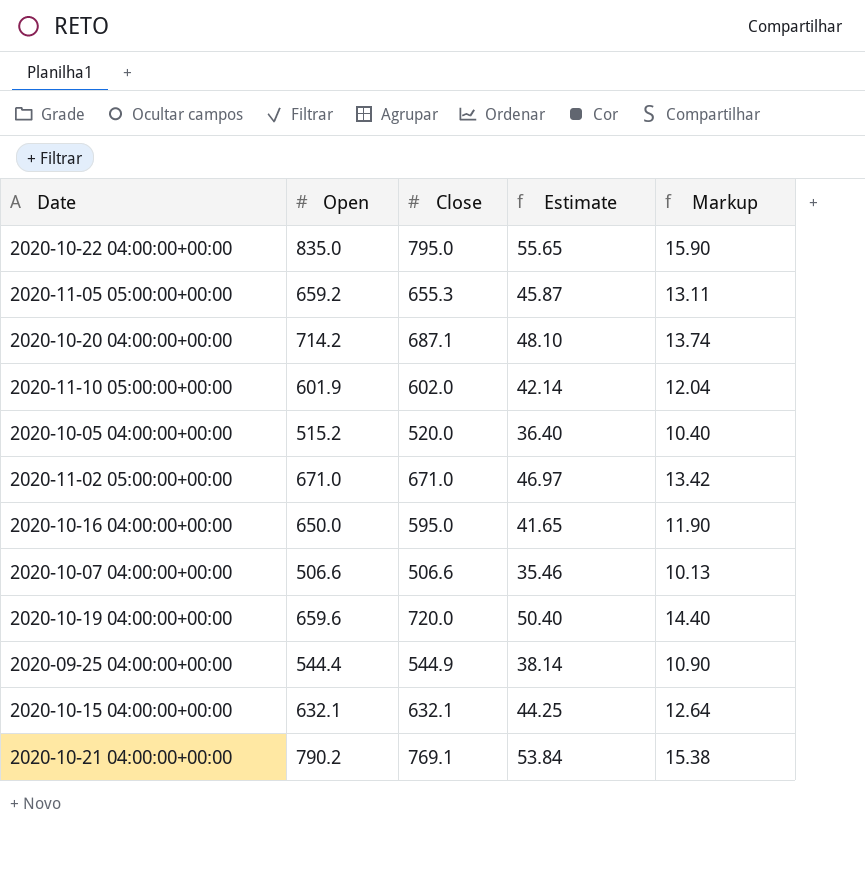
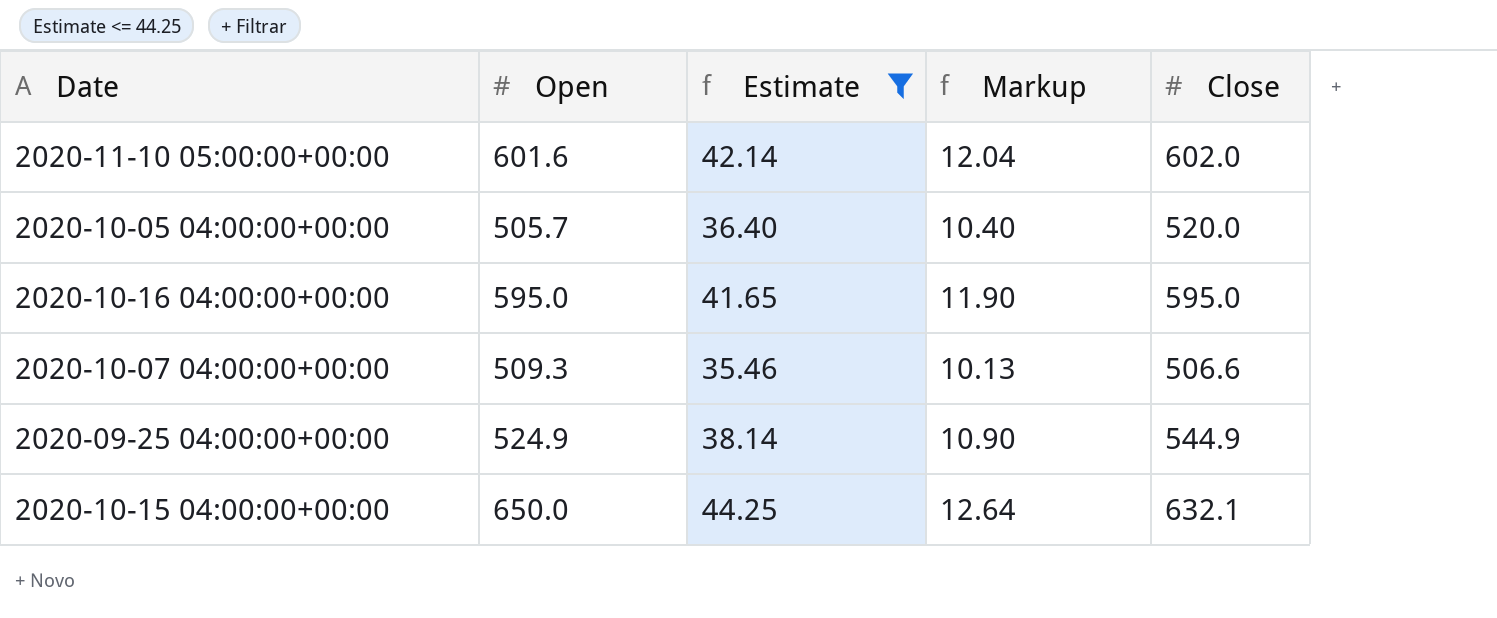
filter: none -> Estimate <= 44.25
column Close | position: 3 -> 5
2020-11-10 05:00:00+00:00 | Open: 601.9 -> 601.6
2020-10-05 04:00:00+00:00 | Open: 515.2 -> 505.7
2020-10-16 04:00:00+00:00 | Open: 650.0 -> 595.0
2020-10-07 04:00:00+00:00 | Open: 506.6 -> 509.3
2020-09-25 04:00:00+00:00 | Open: 544.4 -> 524.9
2020-10-15 04:00:00+00:00 | Open: 632.1 -> 650.0

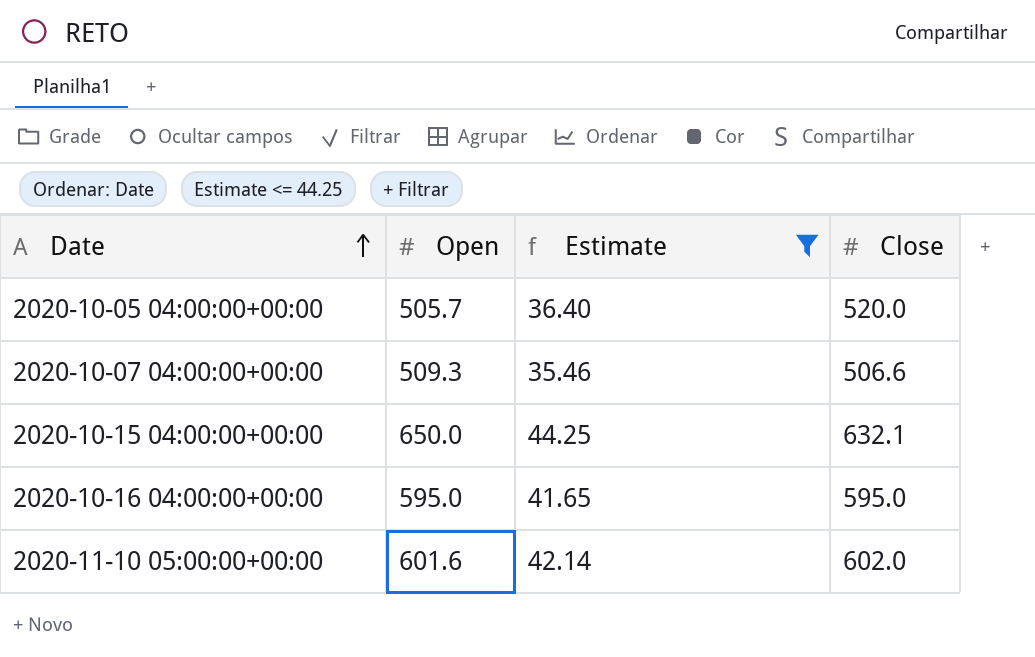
row order: none -> Date ascending
column Markup | formula: [Close] * 0.02 -> none
row 2020-09-25 04:00:00+00:00: 524.9 | 38.14 | 10.90 | 544.9 -> none

